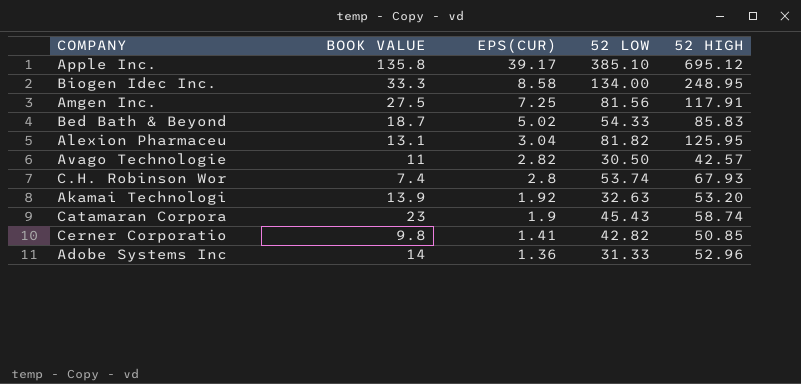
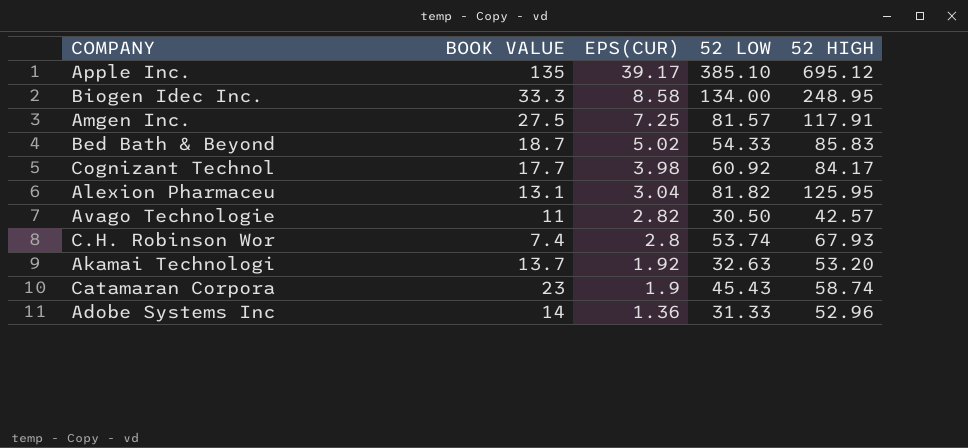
row Cerner Corporatio: 9.8 | 1.41 | 42.82 | 50.85 -> none
Apple Inc. | BOOK VALUE: 135.8 -> 135
Amgen Inc. | 52 LOW: 81.56 -> 81.57
row Cognizant Technol: none -> 17.7 | 3.98 | 60.92 | 84.17
Akamai Technologi | BOOK VALUE: 13.9 -> 13.7

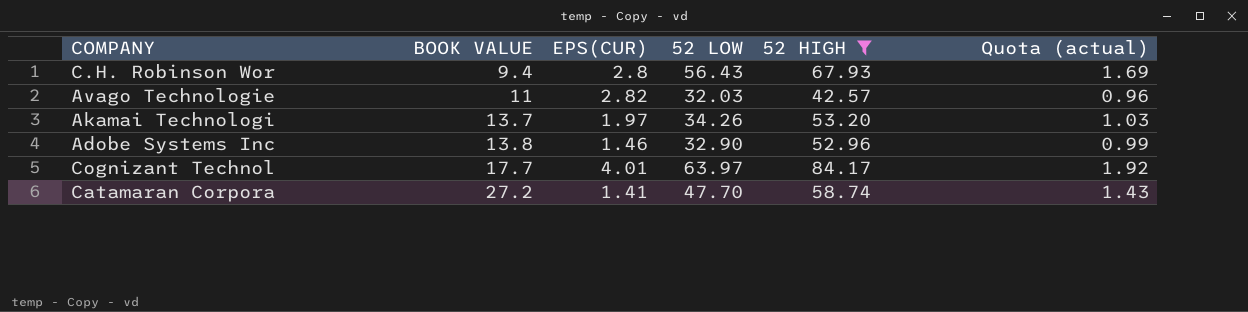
filter: none -> 52 HIGH <= 84.17
row order: EPS(CUR) descending -> BOOK VALUE ascending
column Quota (actual) | formula: none -> [52 LOW] * 0.03
C.H. Robinson Wor | BOOK VALUE: 7.4 -> 9.4
C.H. Robinson Wor | 52 LOW: 53.74 -> 56.43
Avago Technologie | 52 LOW: 30.50 -> 32.03
Akamai Technologi | EPS(CUR): 1.92 -> 1.97
Akamai Technologi | 52 LOW: 32.63 -> 34.26
Adobe Systems Inc | BOOK VALUE: 14 -> 13.8
Adobe Systems Inc | EPS(CUR): 1.36 -> 1.46
Adobe Systems Inc | 52 LOW: 31.33 -> 32.90
Cognizant Technol | EPS(CUR): 3.98 -> 4.01
Cognizant Technol | 52 LOW: 60.92 -> 63.97
Catamaran Corpora | BOOK VALUE: 23 -> 27.2
Catamaran Corpora | EPS(CUR): 1.9 -> 1.41
Catamaran Corpora | 52 LOW: 45.43 -> 47.70

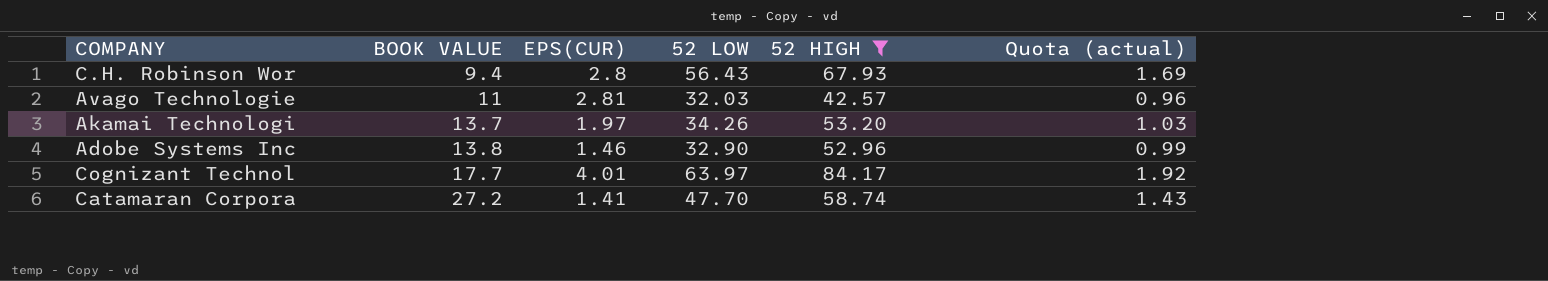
Avago Technologie | EPS(CUR): 2.82 -> 2.81

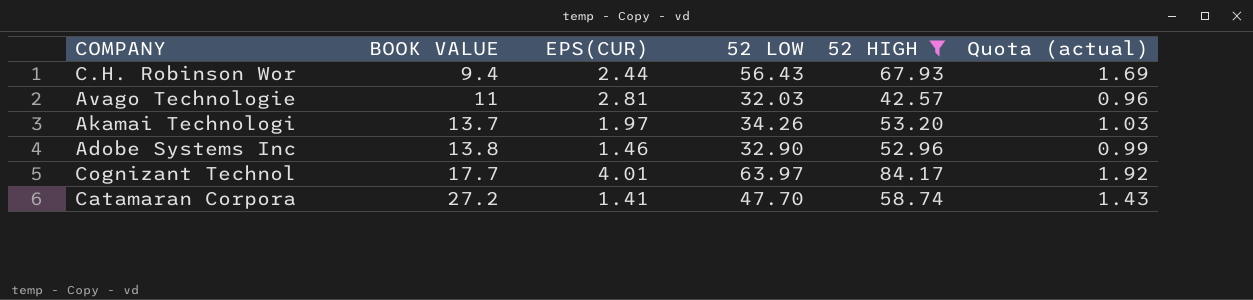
C.H. Robinson Wor | EPS(CUR): 2.8 -> 2.44

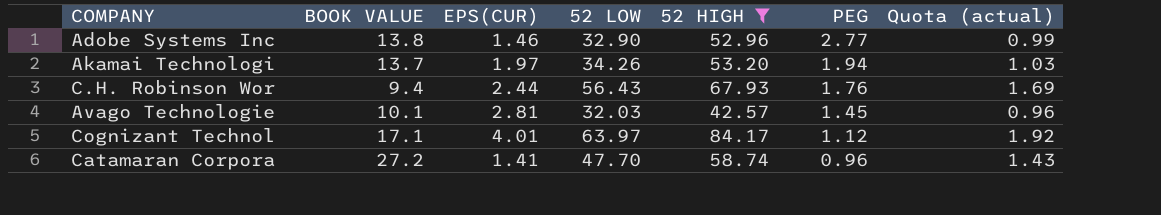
row order: BOOK VALUE ascending -> PEG descending
column PEG | position: none -> 6
Avago Technologie | BOOK VALUE: 11 -> 10.1
Cognizant Technol | BOOK VALUE: 17.7 -> 17.1

